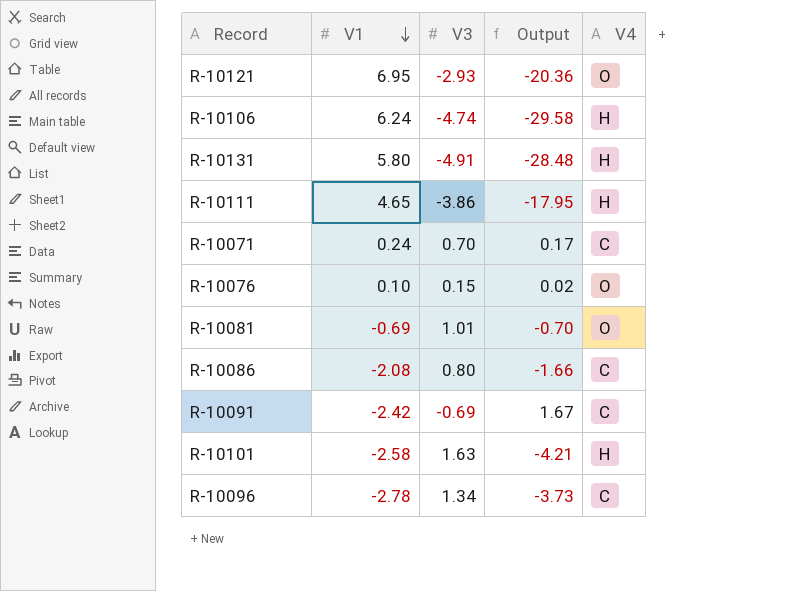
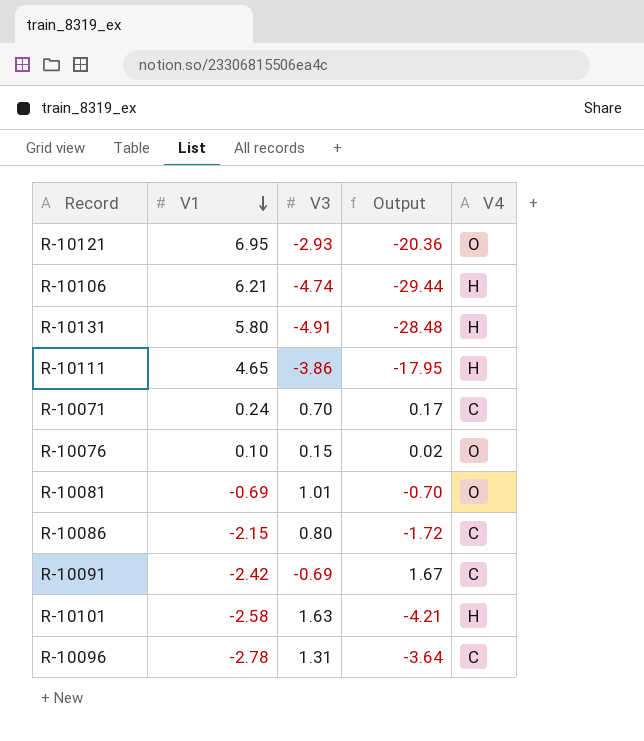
R-10106 | V1: 6.24 -> 6.21
R-10106 | Output: -29.58 -> -29.44
R-10086 | V1: -2.08 -> -2.15
R-10086 | Output: -1.66 -> -1.72
R-10096 | V3: 1.34 -> 1.31
R-10096 | Output: -3.73 -> -3.64

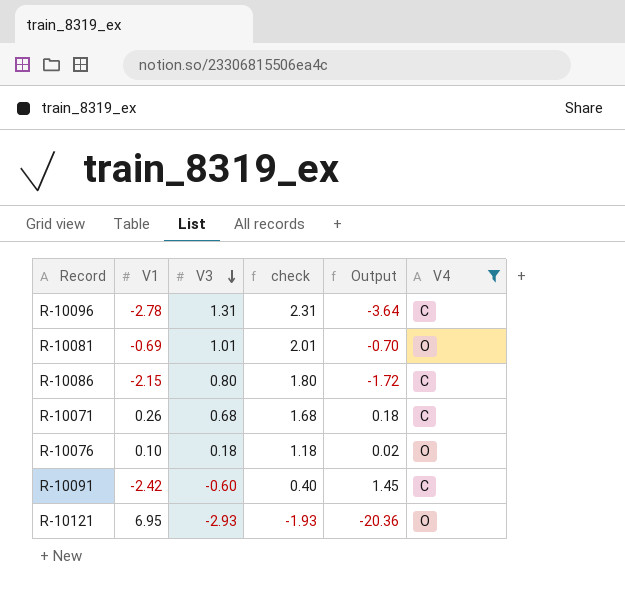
filter: none -> V4 != H
row order: V1 descending -> V3 descending
column check | formula: none -> [V3] + 1
R-10071 | V1: 0.24 -> 0.26
R-10071 | V3: 0.70 -> 0.68
R-10071 | Output: 0.17 -> 0.18
R-10076 | V3: 0.15 -> 0.18
R-10091 | V3: -0.69 -> -0.60
R-10091 | Output: 1.67 -> 1.45

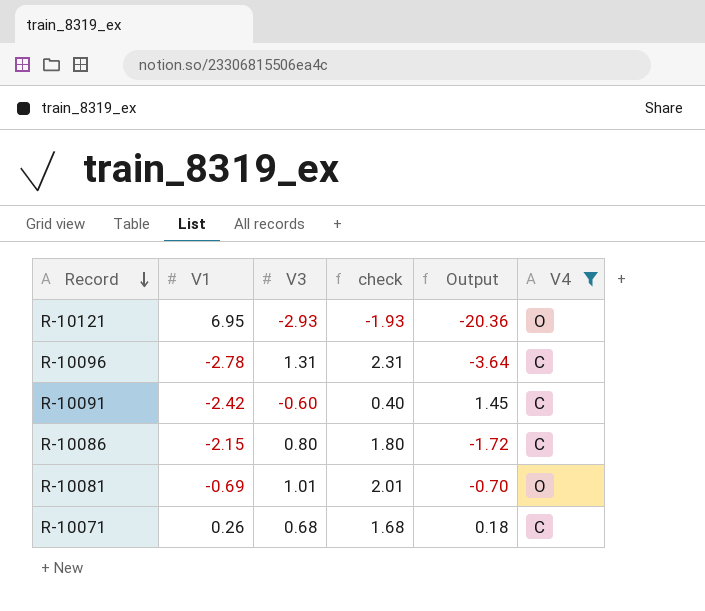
row order: V3 descending -> Record descending
row R-10076: 0.10 | 0.18 | 1.18 | 0.02 | O -> none

